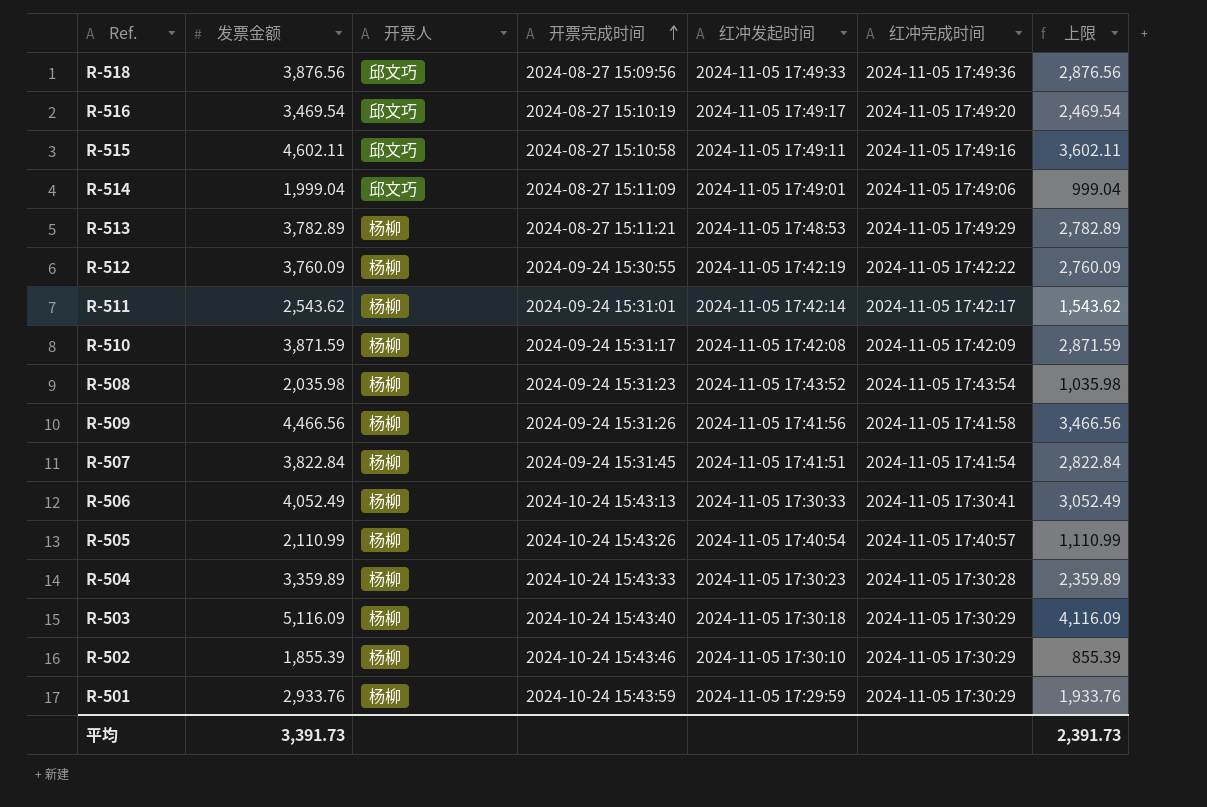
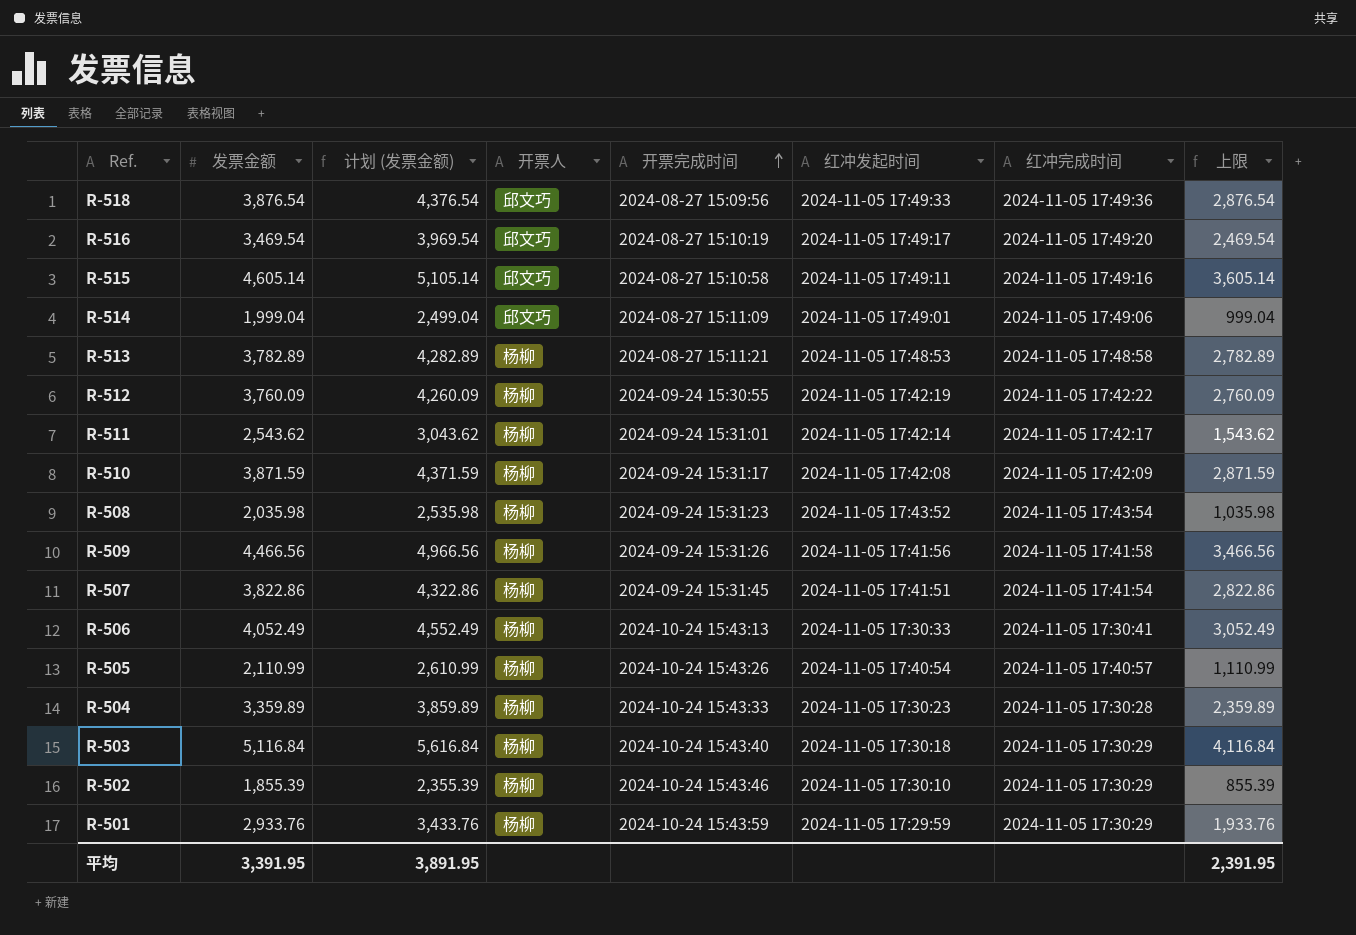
column 计划 (发票金额) | formula: none -> [发票金额] + 500
R-518 | 发票金额: 3,876.56 -> 3,876.54
R-518 | 上限: 2,876.56 -> 2,876.54
R-515 | 发票金额: 4,602.11 -> 4,605.14
R-515 | 上限: 3,602.11 -> 3,605.14
R-513 | 红冲完成时间: 2024-11-05 17:49:29 -> 2024-11-05 17:48:58
R-507 | 发票金额: 3,822.84 -> 3,822.86
R-507 | 上限: 2,822.84 -> 2,822.86
R-503 | 发票金额: 5,116.09 -> 5,116.84
R-503 | 上限: 4,116.09 -> 4,116.84
平均 | 发票金额: 3,391.73 -> 3,391.95
平均 | 上限: 2,391.73 -> 2,391.95

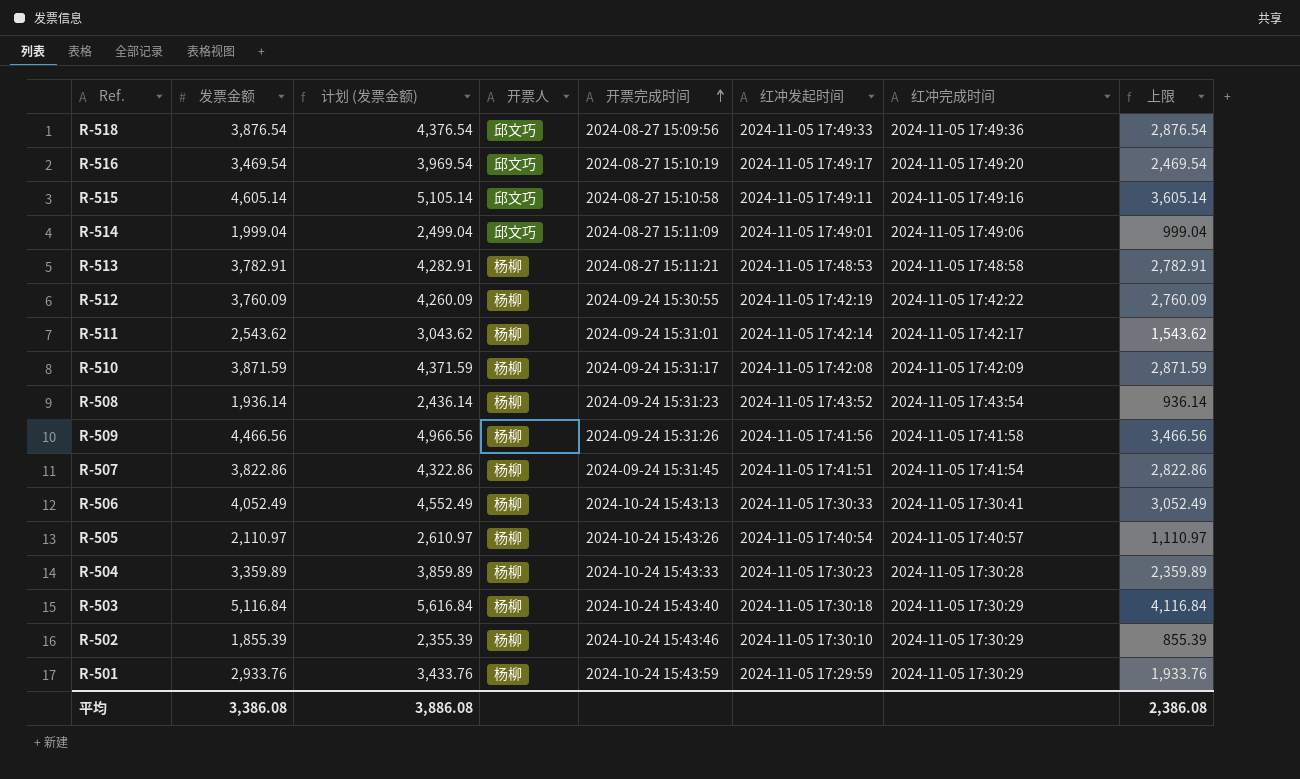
R-513 | 发票金额: 3,782.89 -> 3,782.91
R-513 | 计划 (发票金额): 4,282.89 -> 4,282.91
R-513 | 上限: 2,782.89 -> 2,782.91
R-508 | 发票金额: 2,035.98 -> 1,936.14
R-508 | 计划 (发票金额): 2,535.98 -> 2,436.14
R-508 | 上限: 1,035.98 -> 936.14
R-505 | 发票金额: 2,110.99 -> 2,110.97
R-505 | 计划 (发票金额): 2,610.99 -> 2,610.97
R-505 | 上限: 1,110.99 -> 1,110.97
平均 | 发票金额: 3,391.95 -> 3,386.08
平均 | 计划 (发票金额): 3,891.95 -> 3,886.08
平均 | 上限: 2,391.95 -> 2,386.08

